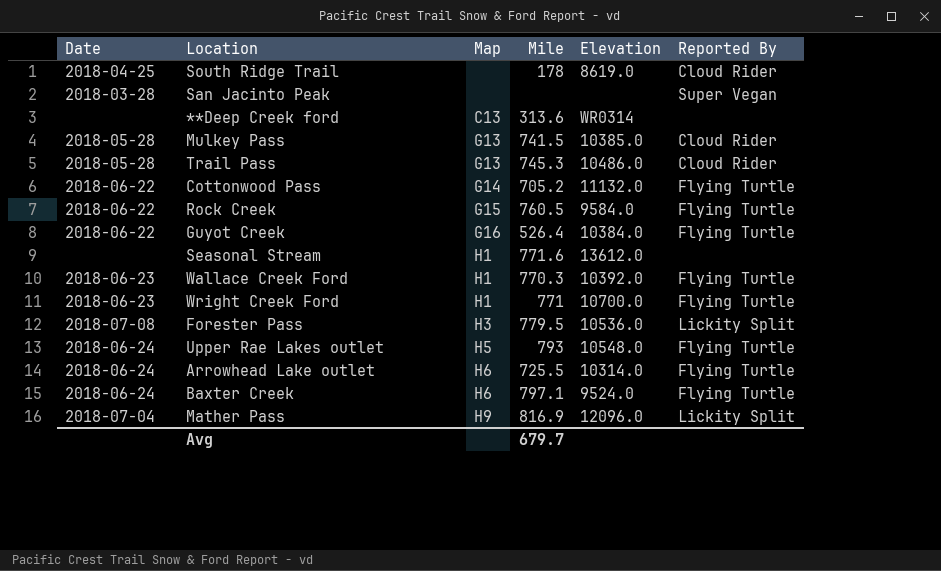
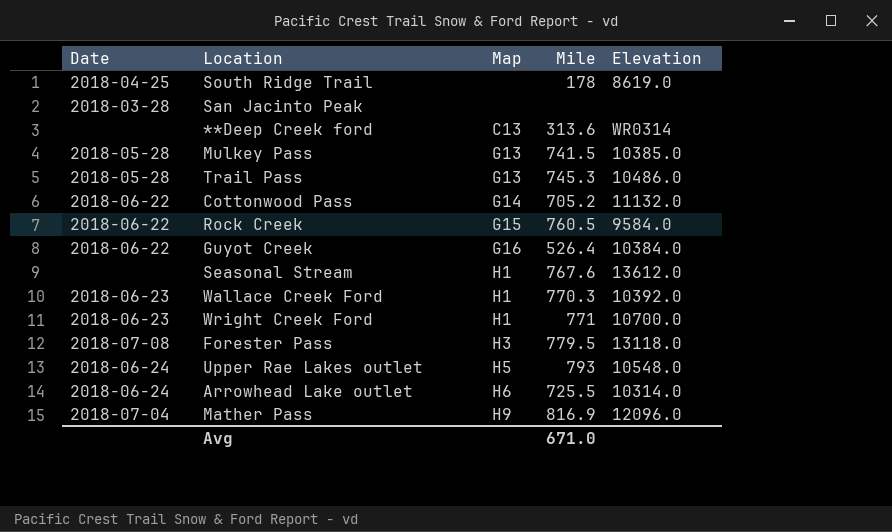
column Reported By | position: 6 -> none
row Baxter Creek: 2018-06-24 | H6 | 797.1 | 9524.0 | Flying Turtle -> none
Seasonal Stream | Mile: 771.6 -> 767.6
Forester Pass | Elevation: 10536.0 -> 13118.0
Avg | Mile: 679.7 -> 671.0

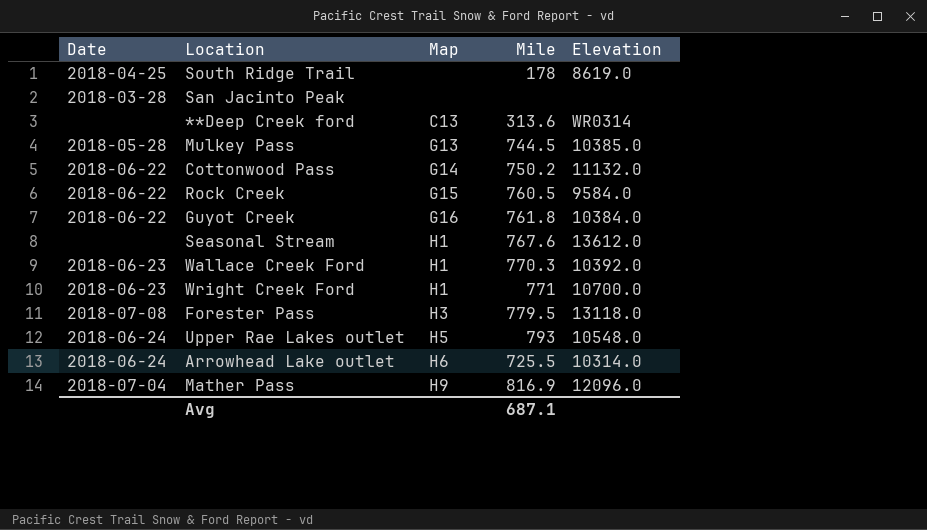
row Trail Pass: 2018-05-28 | G13 | 745.3 | 10486.0 -> none
Mulkey Pass | Mile: 741.5 -> 744.5
Cottonwood Pass | Mile: 705.2 -> 750.2
Guyot Creek | Mile: 526.4 -> 761.8
Avg | Mile: 671.0 -> 687.1

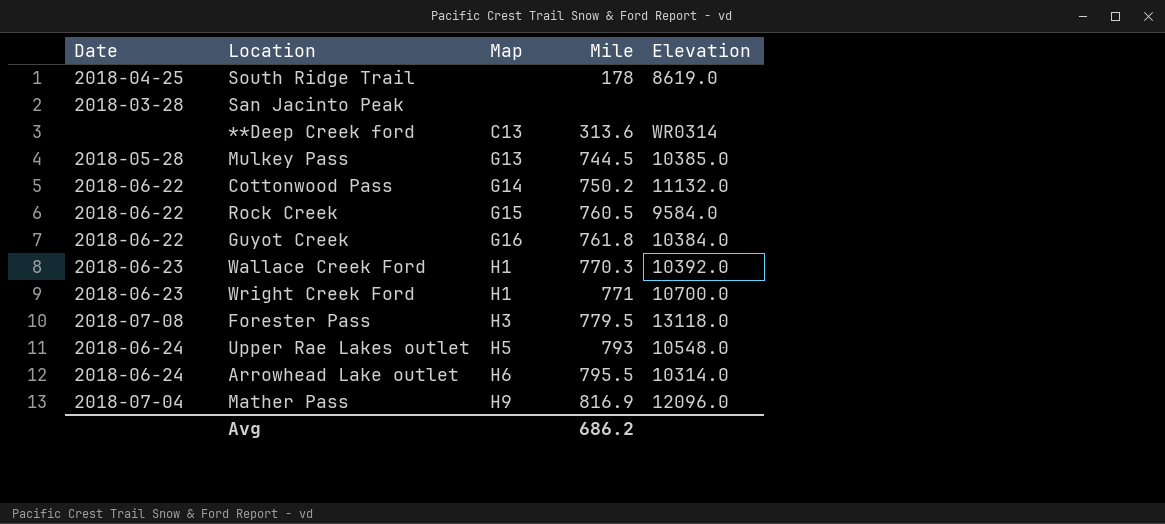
row Seasonal Stream: none | H1 | 767.6 | 13612.0 -> none
Arrowhead Lake outlet | Mile: 725.5 -> 795.5
Avg | Mile: 687.1 -> 686.2

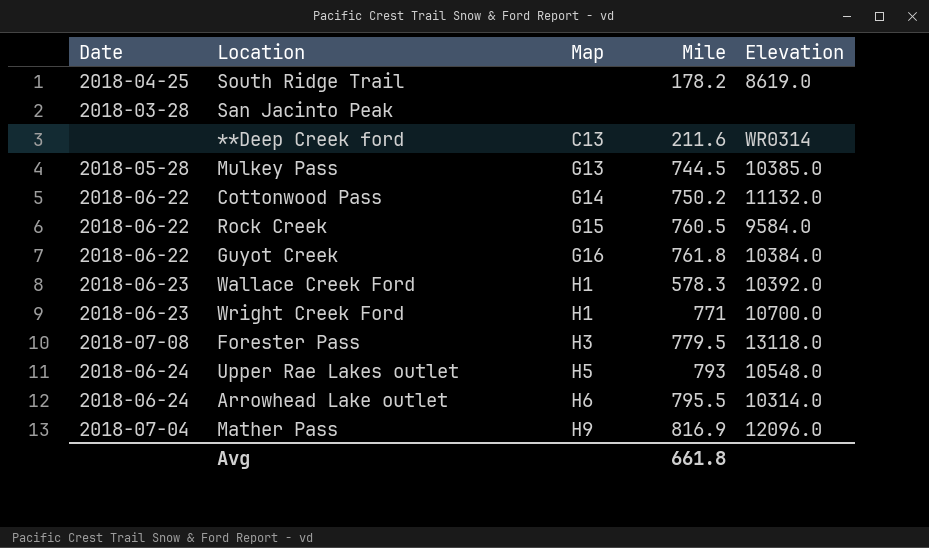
South Ridge Trail | Mile: 178 -> 178.2
**Deep Creek ford | Mile: 313.6 -> 211.6
Wallace Creek Ford | Mile: 770.3 -> 578.3
Avg | Mile: 686.2 -> 661.8

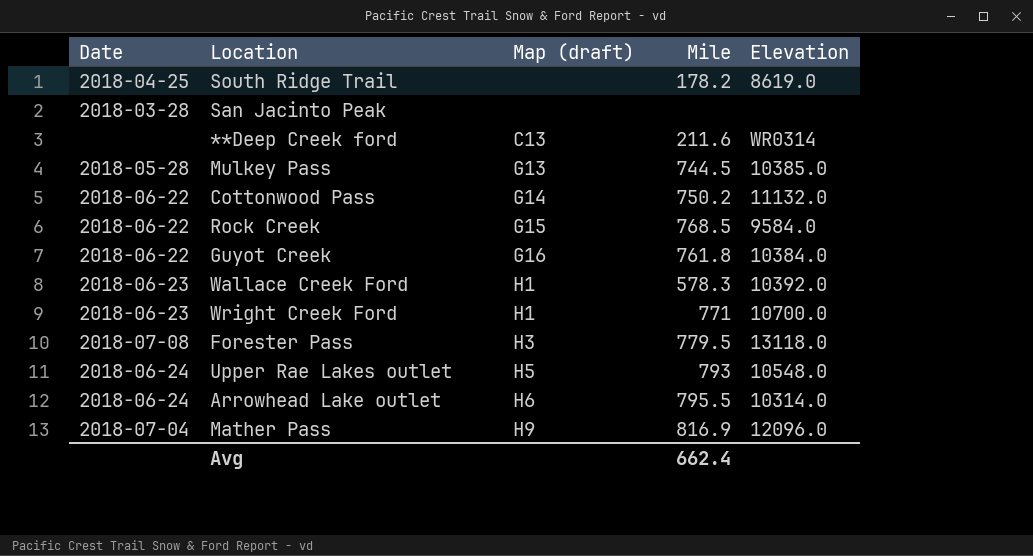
column name: Map -> Map (draft)
Rock Creek | Mile: 760.5 -> 768.5
Avg | Mile: 661.8 -> 662.4

